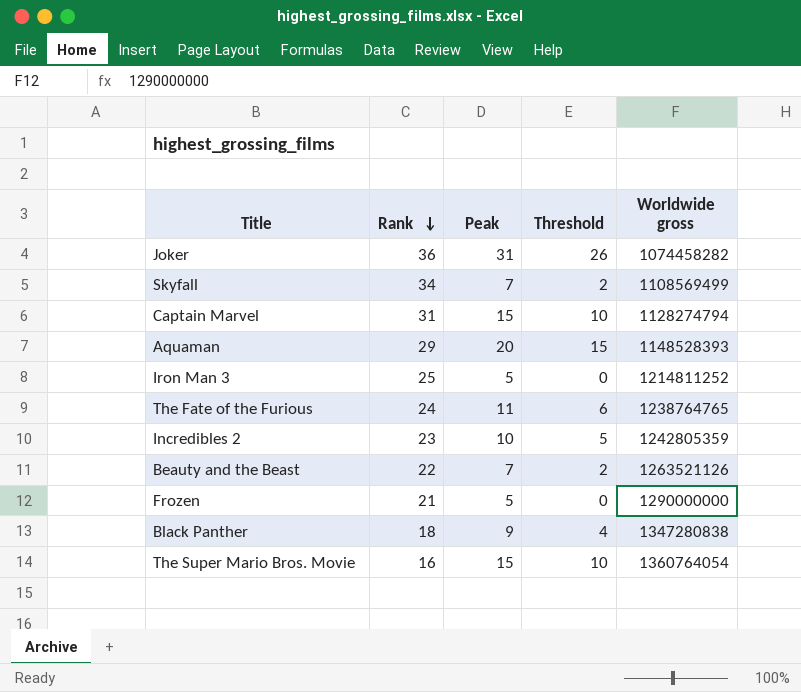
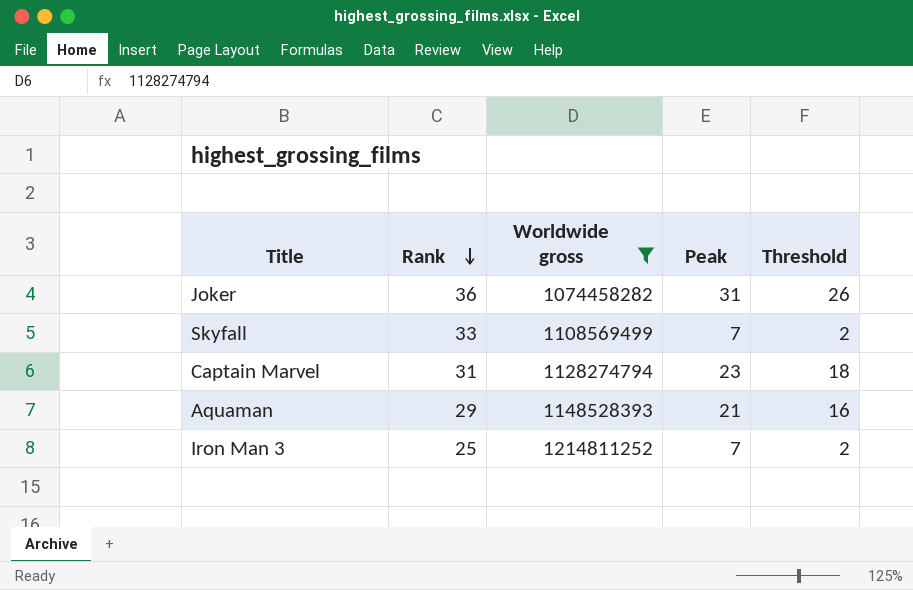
filter: none -> Worldwide gross <= 1214811252
column Worldwide gross | position: 5 -> 3
Skyfall | Rank: 34 -> 33
Captain Marvel | Peak: 15 -> 23
Captain Marvel | Threshold: 10 -> 18
Aquaman | Peak: 20 -> 21
Aquaman | Threshold: 15 -> 16
Iron Man 3 | Peak: 5 -> 7
Iron Man 3 | Threshold: 0 -> 2

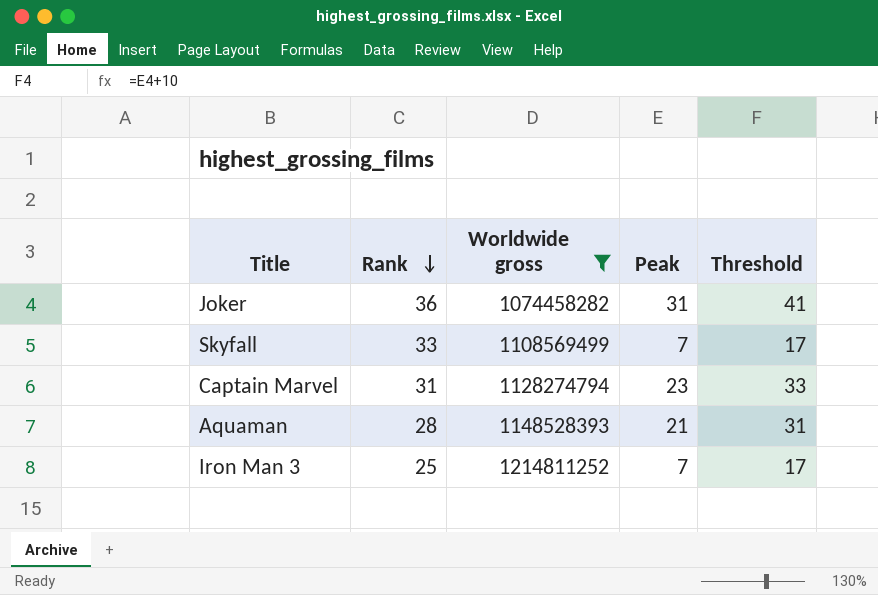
column Threshold | formula: [Peak] - 5 -> [Peak] + 10
Aquaman | Rank: 29 -> 28

